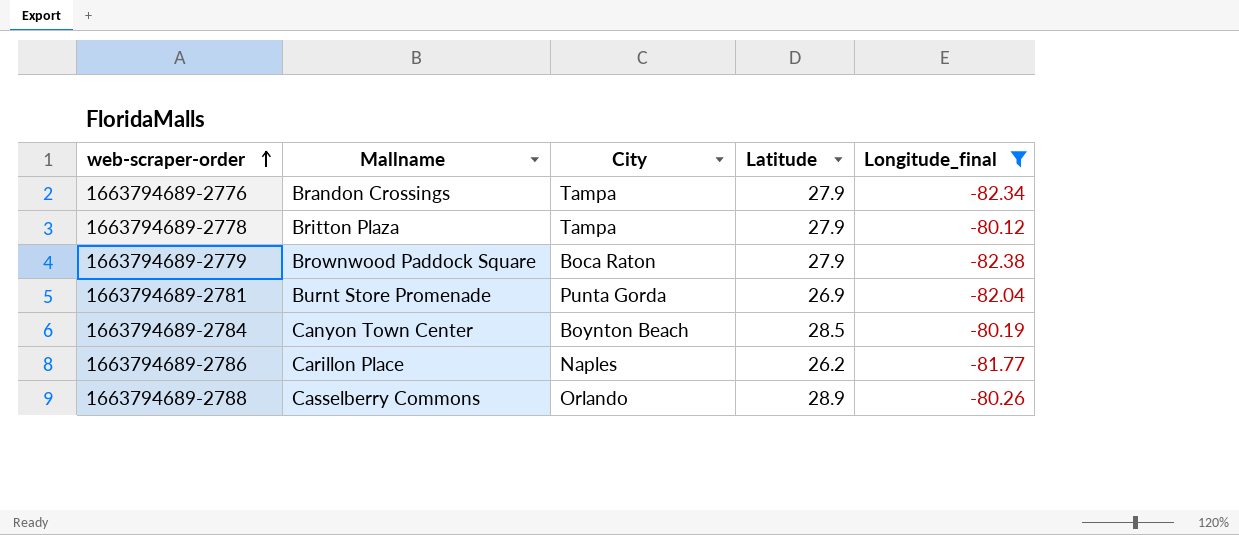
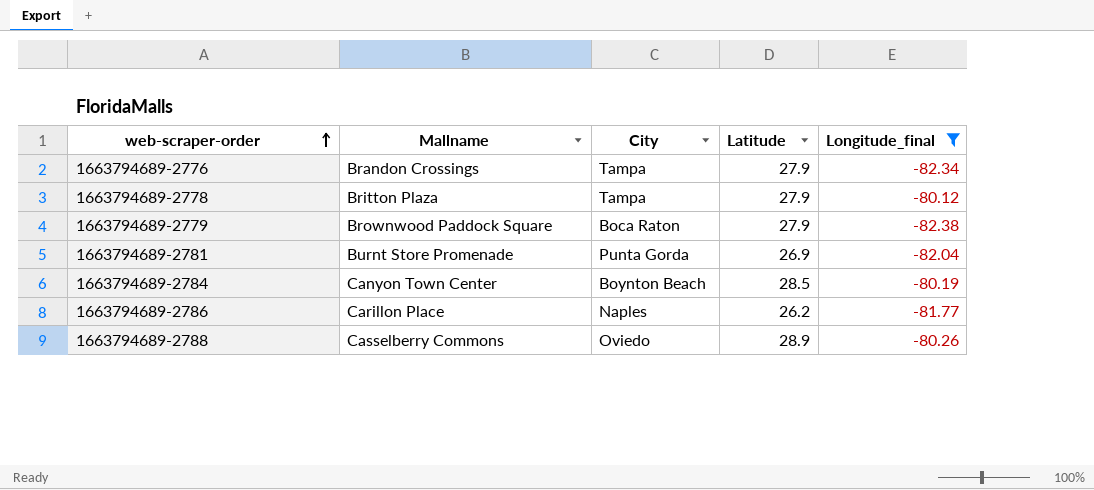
1663794689-2788 | City: Orlando -> Oviedo

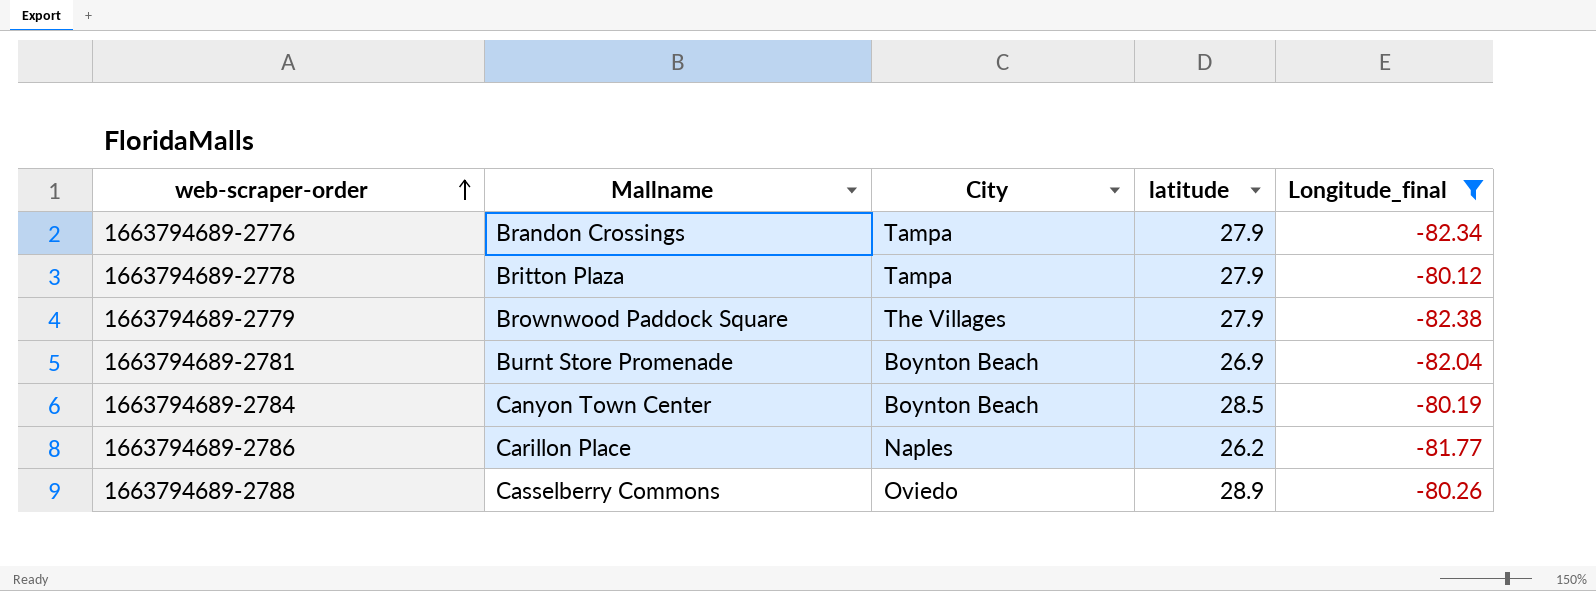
column name: Latitude -> latitude
1663794689-2779 | City: Boca Raton -> The Villages
1663794689-2781 | City: Punta Gorda -> Boynton Beach

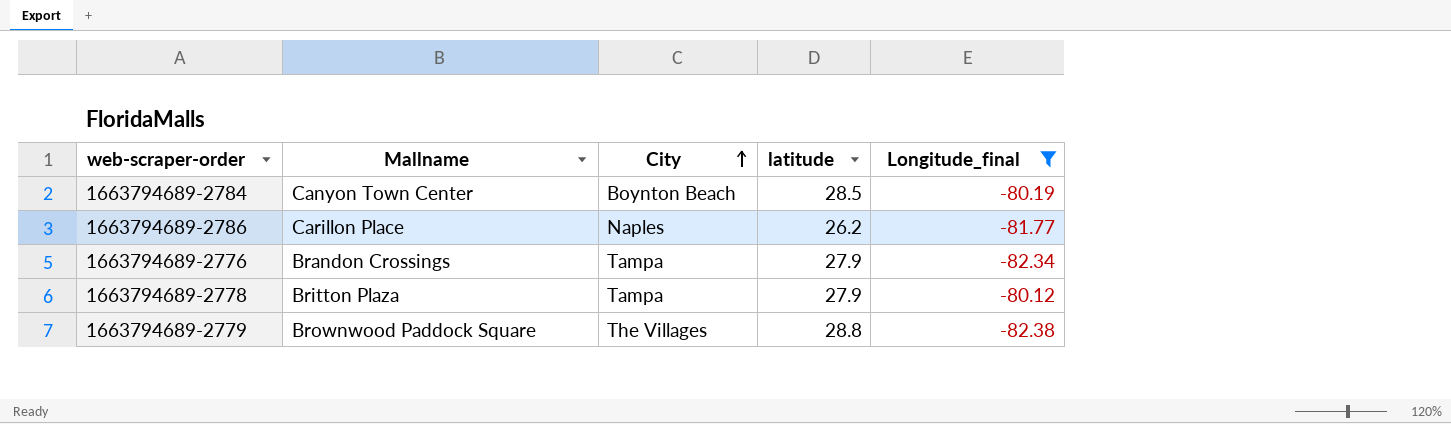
row order: web-scraper-order ascending -> City ascending
row 1663794689-2781: Burnt Store Promenade | Boynton Beach | 26.9 | -82.04 -> none
row 1663794689-2788: Casselberry Commons | Oviedo | 28.9 | -80.26 -> none
1663794689-2779 | latitude: 27.9 -> 28.8

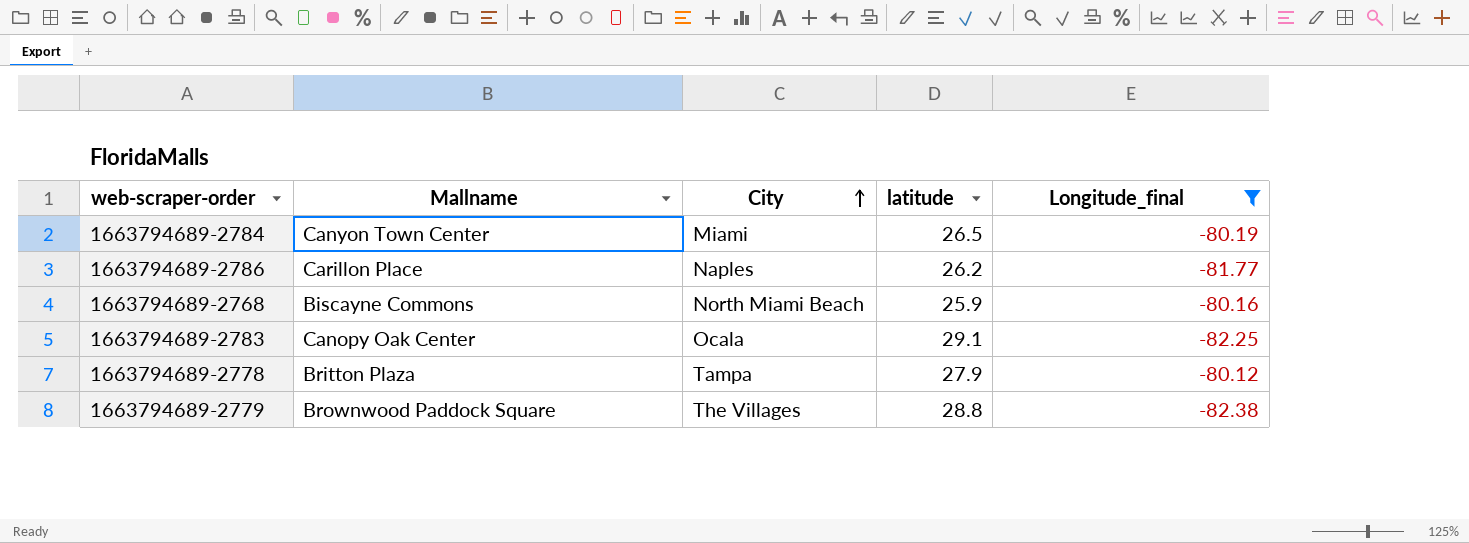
row 1663794689-2776: Brandon Crossings | Tampa | 27.9 | -82.34 -> none
1663794689-2784 | City: Boynton Beach -> Miami
1663794689-2784 | latitude: 28.5 -> 26.5
row 1663794689-2768: none -> Biscayne Commons | North Miami Beach | 25.9 | -80.16
row 1663794689-2783: none -> Canopy Oak Center | Ocala | 29.1 | -82.25

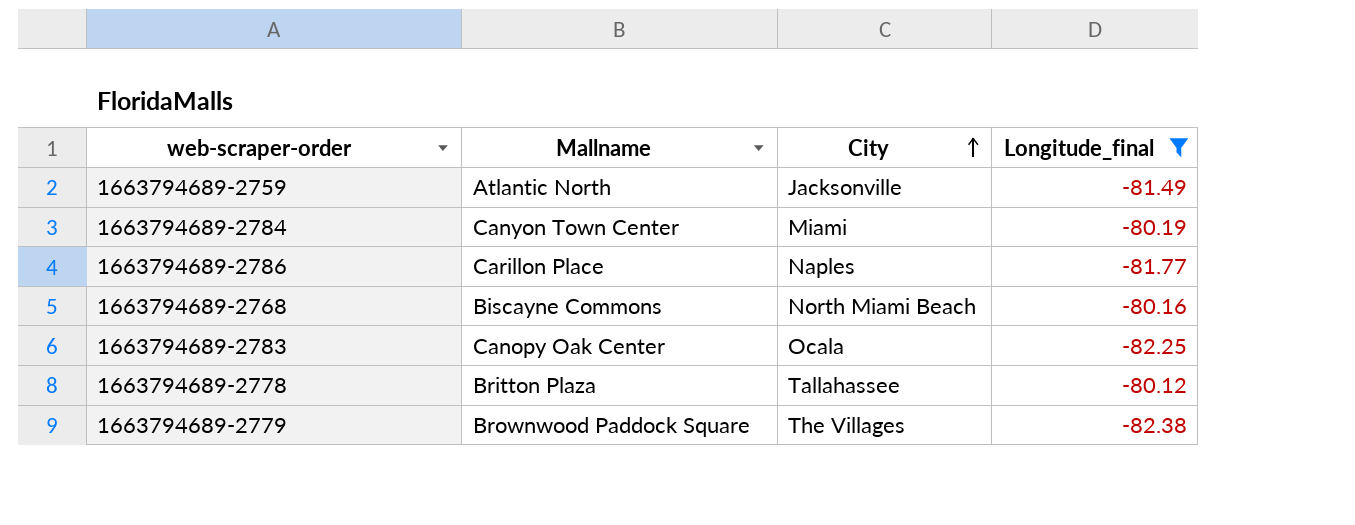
column latitude | position: 4 -> none
row 1663794689-2759: none -> Atlantic North | Jacksonville | -81.49
1663794689-2778 | City: Tampa -> Tallahassee

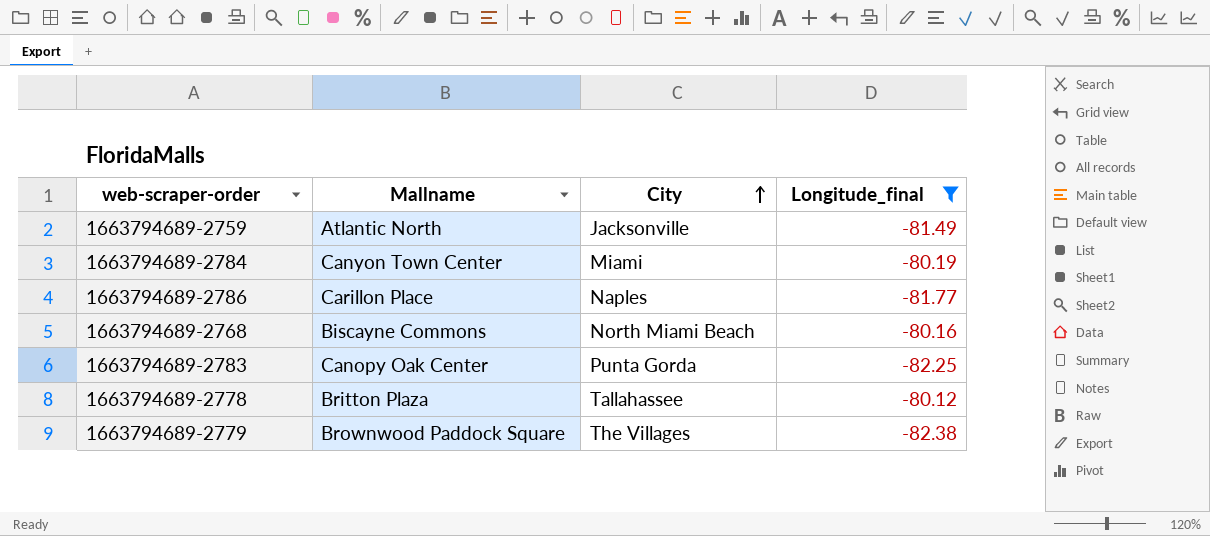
1663794689-2783 | City: Ocala -> Punta Gorda

